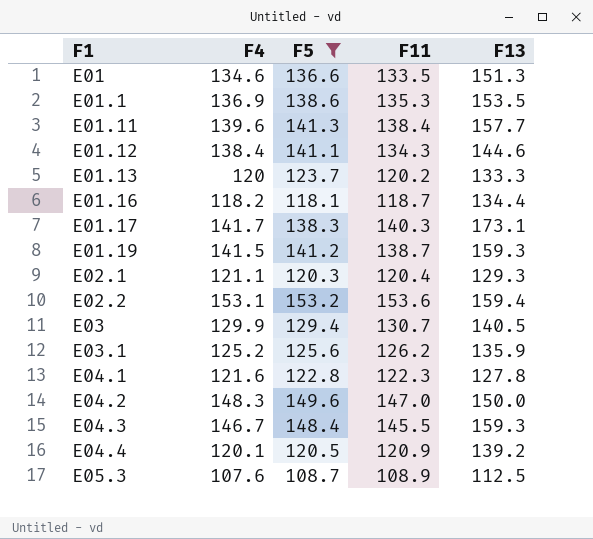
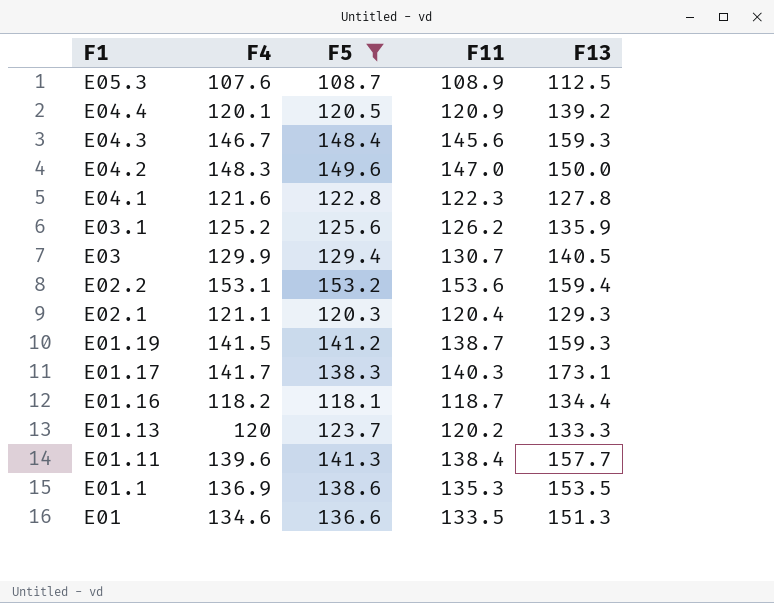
row order: F1 ascending -> F1 descending
row E01.12: 138.4 | 141.1 | 134.3 | 144.6 -> none
E04.3 | F11: 145.5 -> 145.6

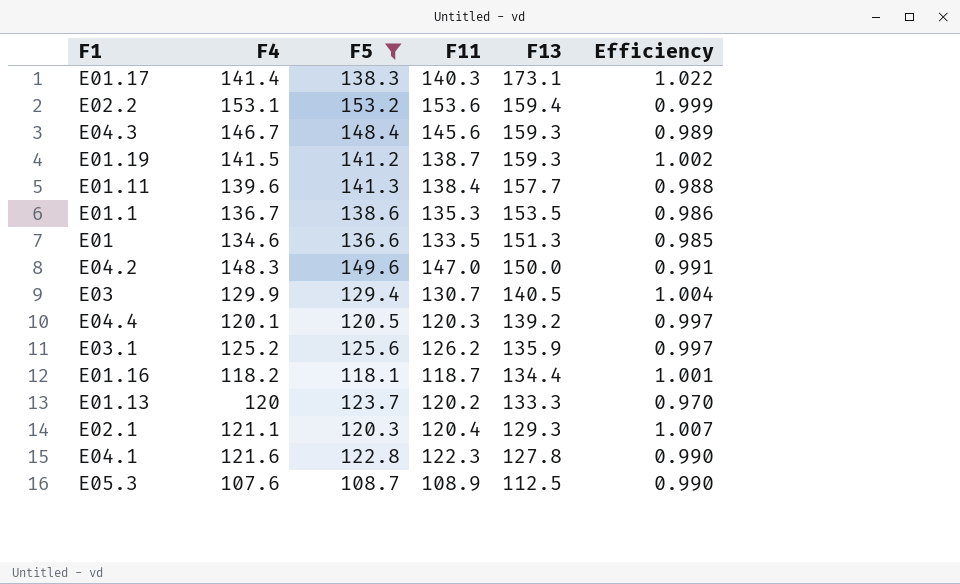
row order: F1 descending -> F13 descending
column Efficiency | formula: none -> [F4] / [F5]
E01.17 | F4: 141.7 -> 141.4
E01.1 | F4: 136.9 -> 136.7
E04.4 | F11: 120.9 -> 120.3

